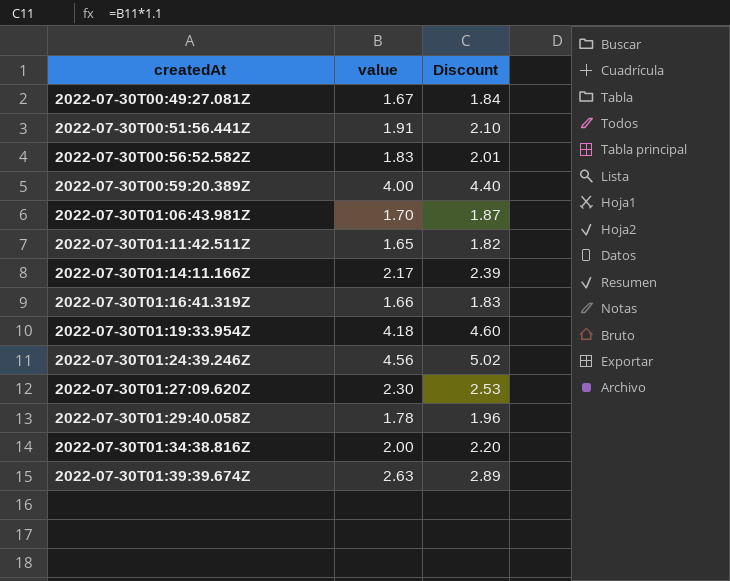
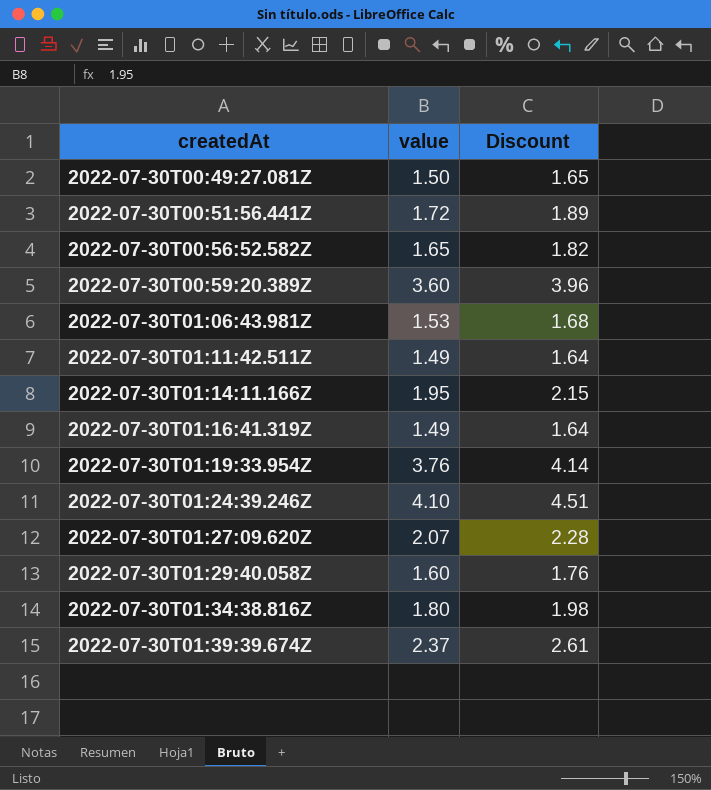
2022-07-30T00:49:27.081Z | value: 1.67 -> 1.50
2022-07-30T00:49:27.081Z | Discount: 1.84 -> 1.65
2022-07-30T00:51:56.441Z | value: 1.91 -> 1.72
2022-07-30T00:51:56.441Z | Discount: 2.10 -> 1.89
2022-07-30T00:56:52.582Z | value: 1.83 -> 1.65
2022-07-30T00:56:52.582Z | Discount: 2.01 -> 1.82
2022-07-30T00:59:20.389Z | value: 4.00 -> 3.60
2022-07-30T00:59:20.389Z | Discount: 4.40 -> 3.96
2022-07-30T01:06:43.981Z | value: 1.70 -> 1.53
2022-07-30T01:06:43.981Z | Discount: 1.87 -> 1.68
2022-07-30T01:11:42.511Z | value: 1.65 -> 1.49
2022-07-30T01:11:42.511Z | Discount: 1.82 -> 1.64
2022-07-30T01:14:11.166Z | value: 2.17 -> 1.95
2022-07-30T01:14:11.166Z | Discount: 2.39 -> 2.15
2022-07-30T01:16:41.319Z | value: 1.66 -> 1.49
2022-07-30T01:16:41.319Z | Discount: 1.83 -> 1.64
2022-07-30T01:19:33.954Z | value: 4.18 -> 3.76
2022-07-30T01:19:33.954Z | Discount: 4.60 -> 4.14
2022-07-30T01:24:39.246Z | value: 4.56 -> 4.10
2022-07-30T01:24:39.246Z | Discount: 5.02 -> 4.51
2022-07-30T01:27:09.620Z | value: 2.30 -> 2.07
2022-07-30T01:27:09.620Z | Discount: 2.53 -> 2.28
2022-07-30T01:29:40.058Z | value: 1.78 -> 1.60
2022-07-30T01:29:40.058Z | Discount: 1.96 -> 1.76
2022-07-30T01:34:38.816Z | value: 2.00 -> 1.80
2022-07-30T01:34:38.816Z | Discount: 2.20 -> 1.98
2022-07-30T01:39:39.674Z | value: 2.63 -> 2.37
2022-07-30T01:39:39.674Z | Discount: 2.89 -> 2.61

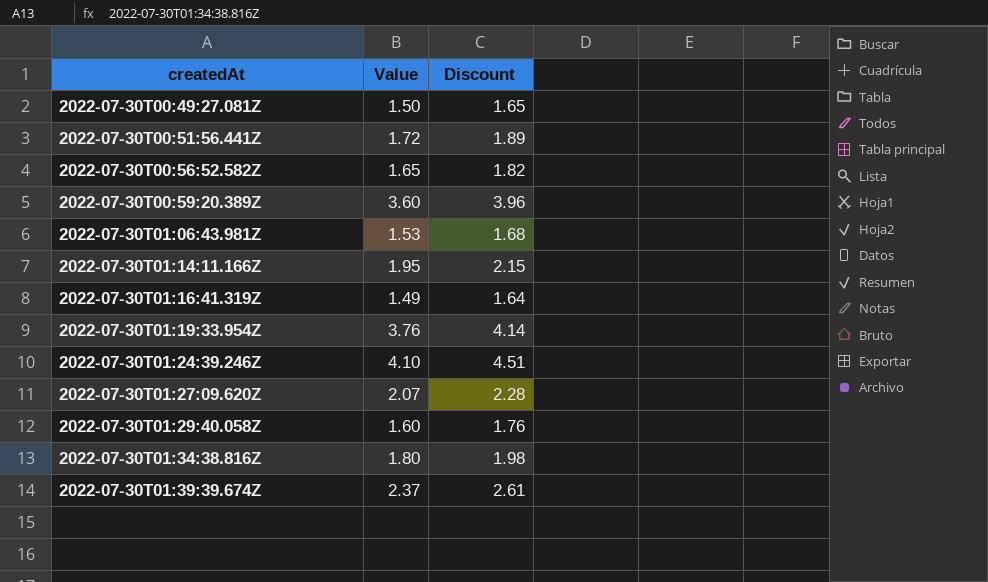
column name: value -> Value
row 2022-07-30T01:11:42.511Z: 1.49 | 1.64 -> none

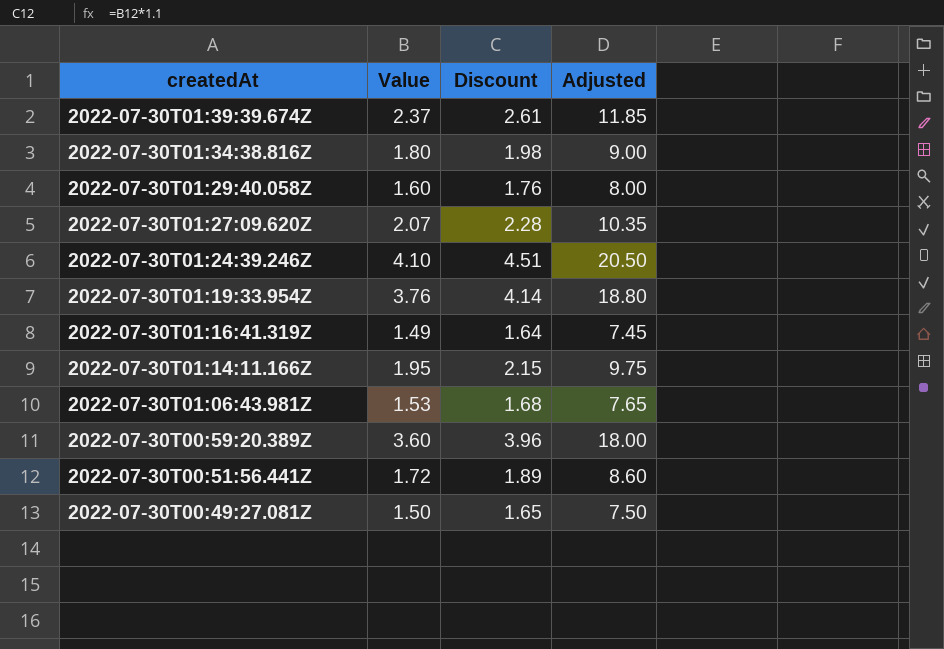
row order: createdAt ascending -> createdAt descending
column Adjusted | formula: none -> [Value] * 5
row 2022-07-30T00:56:52.582Z: 1.65 | 1.82 -> none

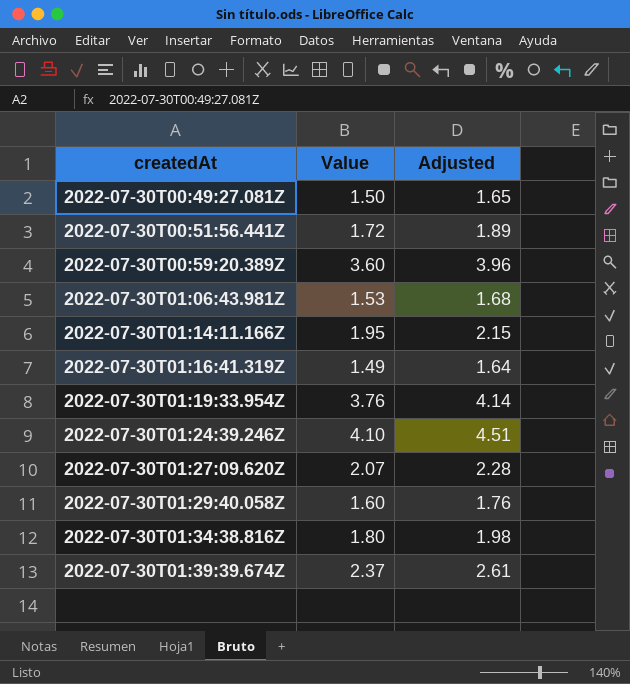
row order: createdAt descending -> createdAt ascending
column Discount | formula: [Value] * 1.1 -> none
column Adjusted | formula: [Value] * 5 -> [Value] * 1.1

